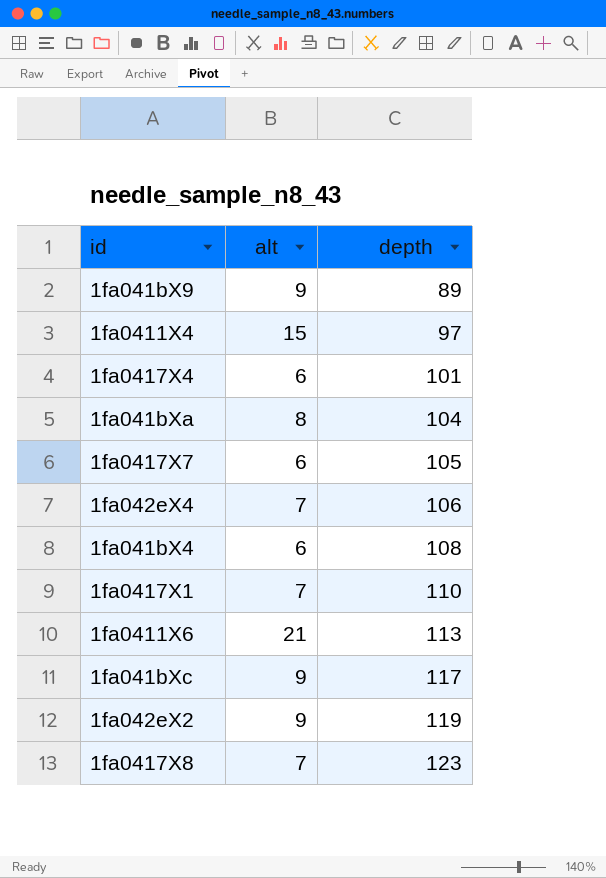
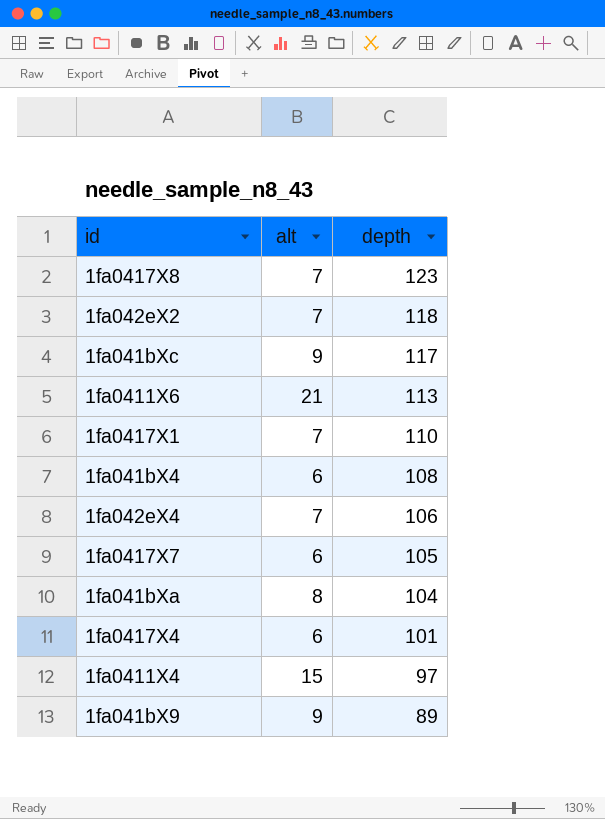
row order: depth ascending -> depth descending
1fa042eX2 | alt: 9 -> 7
1fa042eX2 | depth: 119 -> 118

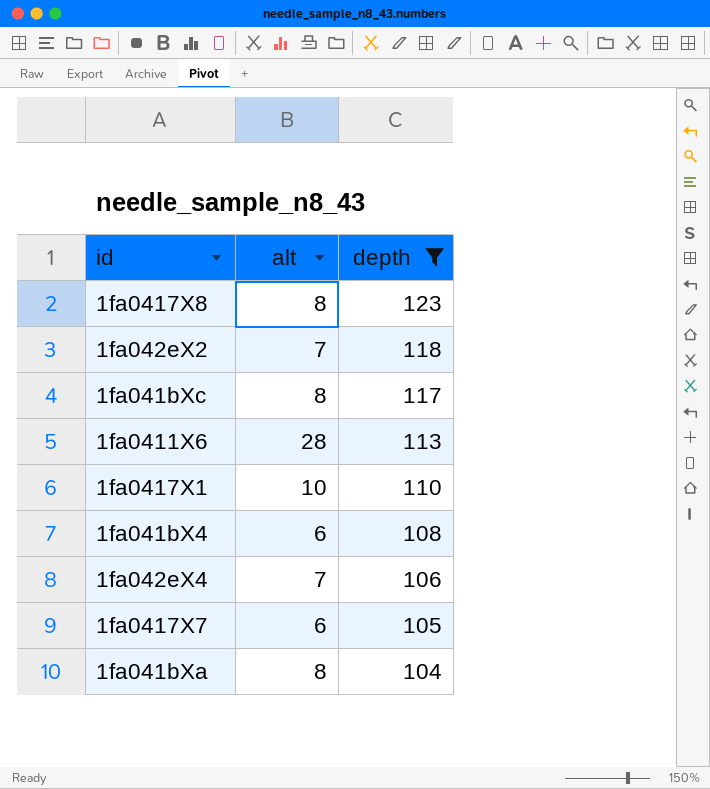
filter: none -> depth >= 104
1fa0417X8 | alt: 7 -> 8
1fa041bXc | alt: 9 -> 8
1fa0411X6 | alt: 21 -> 28
1fa0417X1 | alt: 7 -> 10

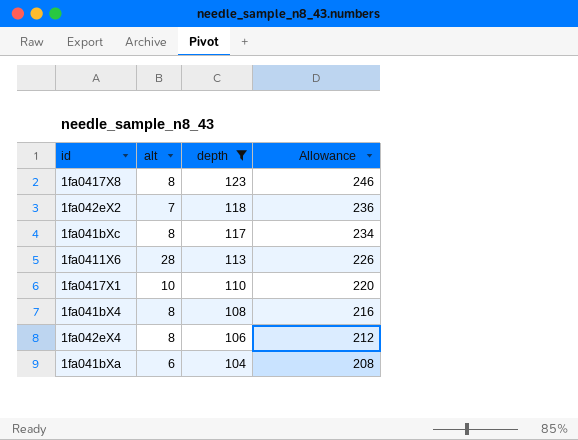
column Allowance | formula: none -> [depth] * 2
row 1fa0417X7: 6 | 105 -> none
1fa041bX4 | alt: 6 -> 8
1fa042eX4 | alt: 7 -> 8
1fa041bXa | alt: 8 -> 6

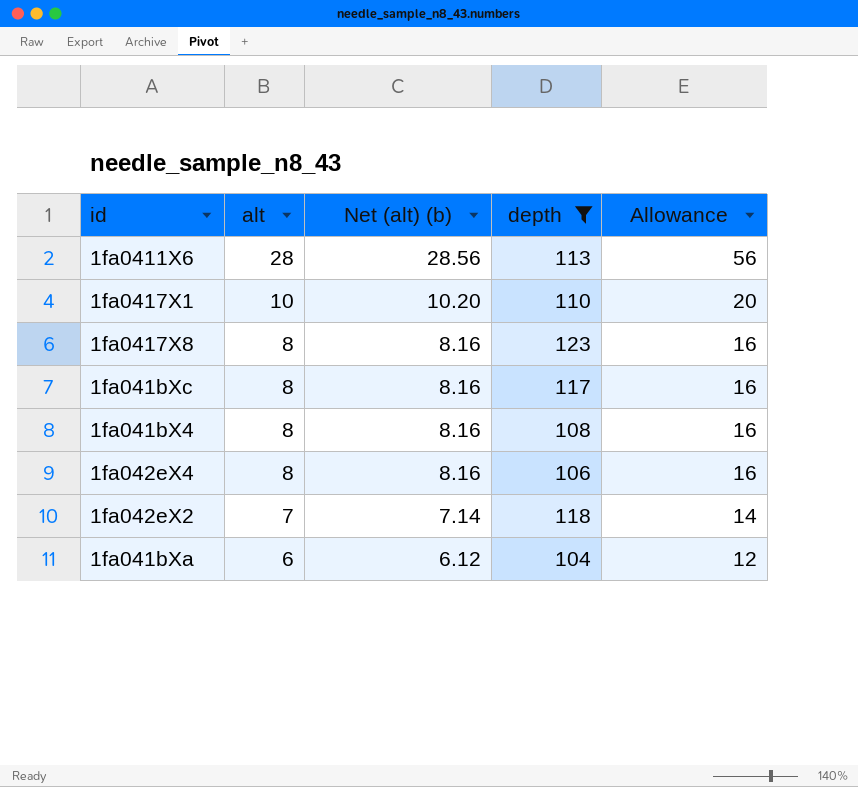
row order: depth descending -> alt descending
column Net (alt) (b) | formula: none -> [alt] * 1.02
column Allowance | formula: [depth] * 2 -> [alt] * 2

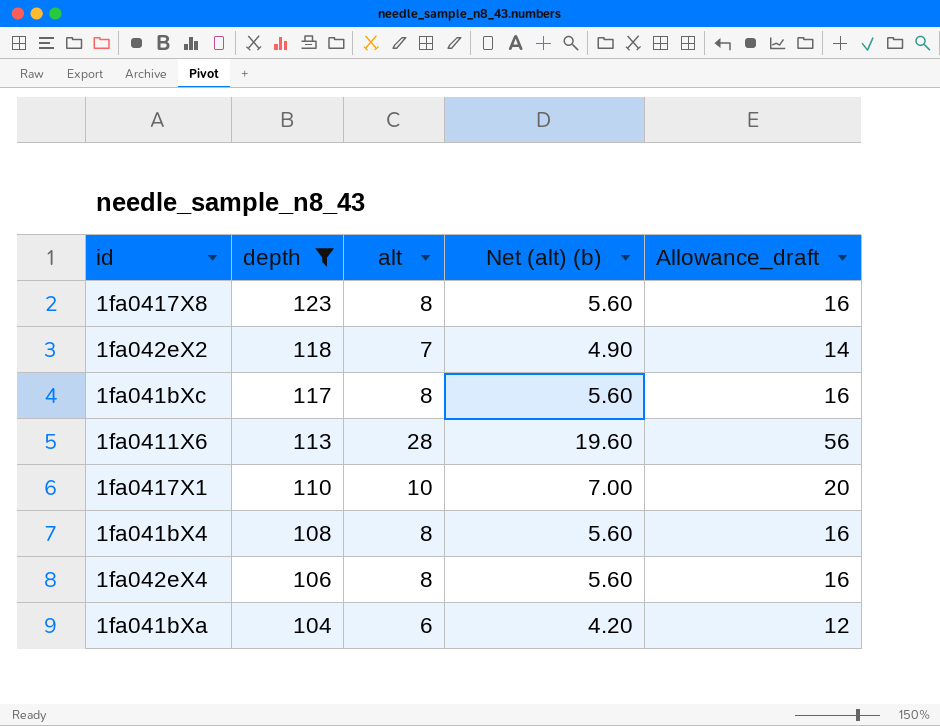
row order: alt descending -> depth descending
column depth | position: 4 -> 2
column Net (alt) (b) | formula: [alt] * 1.02 -> [alt] * 0.7
column name: Allowance -> Allowance_draft

